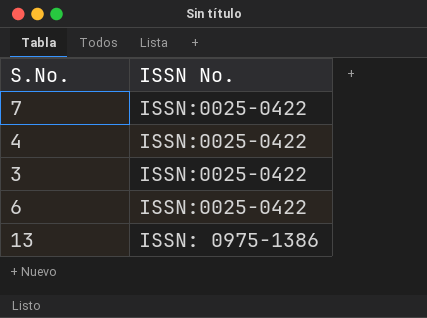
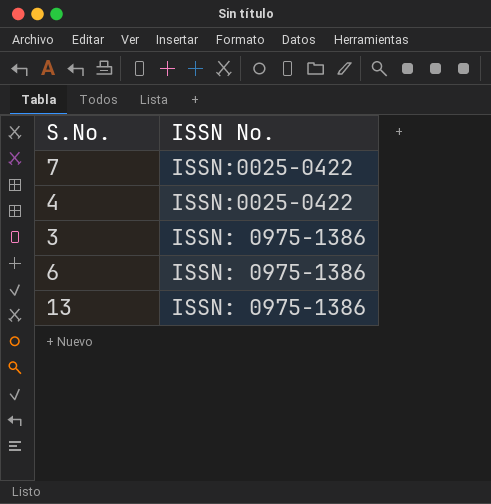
3 | ISSN No.: ISSN:0025-0422 -> ISSN: 0975-1386
6 | ISSN No.: ISSN:0025-0422 -> ISSN: 0975-1386

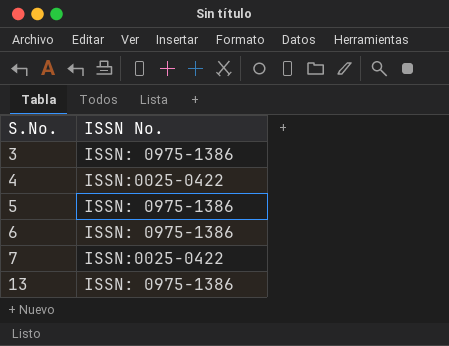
row order: ISSN No. ascending -> S.No. ascending
row 5: none -> ISSN: 0975-1386

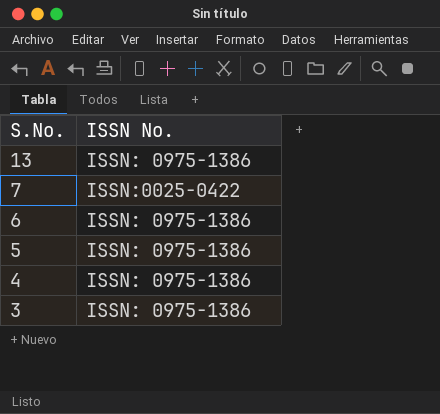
row order: S.No. ascending -> S.No. descending
4 | ISSN No.: ISSN:0025-0422 -> ISSN: 0975-1386

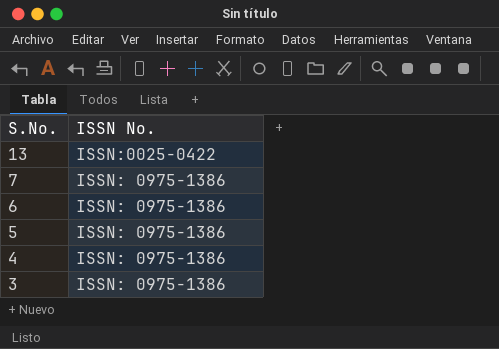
13 | ISSN No.: ISSN: 0975-1386 -> ISSN:0025-0422
7 | ISSN No.: ISSN:0025-0422 -> ISSN: 0975-1386

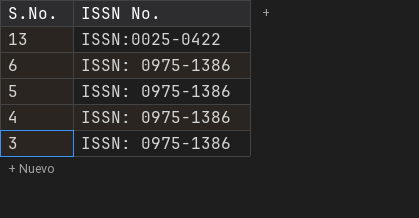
row 7: ISSN: 0975-1386 -> none

